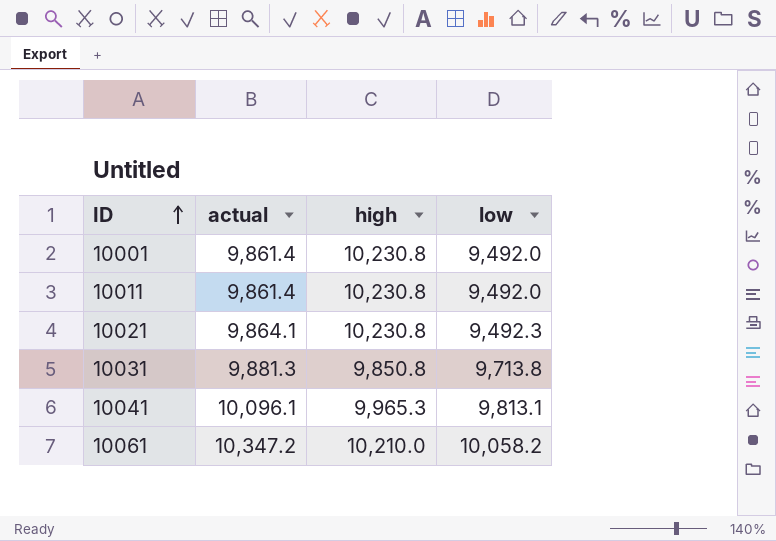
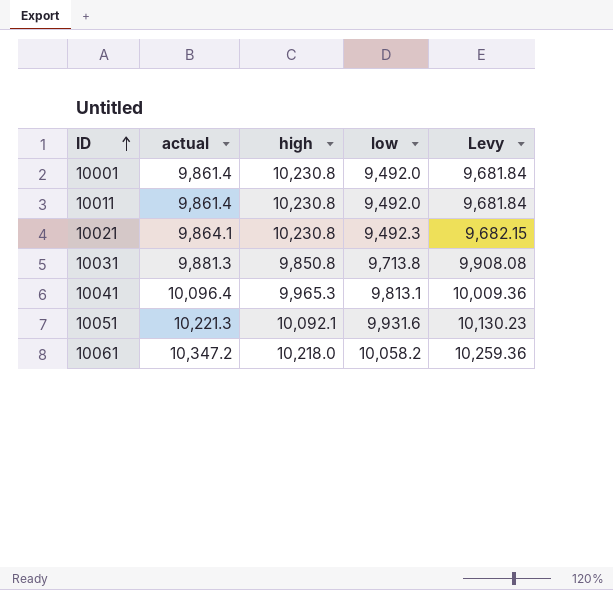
column Levy | formula: none -> [low] * 1.02
10041 | actual: 10,096.1 -> 10,096.4
row 10051: none -> 10,221.3 | 10,092.1 | 9,931.6 | 10,130.23
10061 | high: 10,210.0 -> 10,218.0

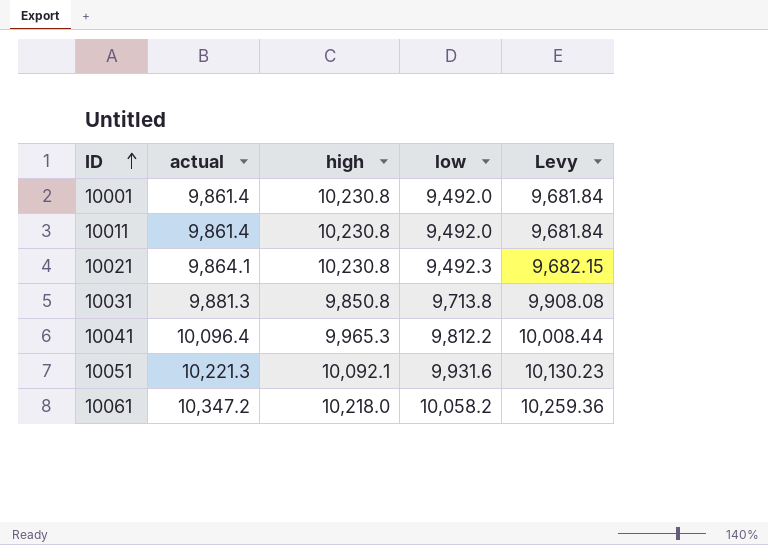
10041 | low: 9,813.1 -> 9,812.2
10041 | Levy: 10,009.36 -> 10,008.44

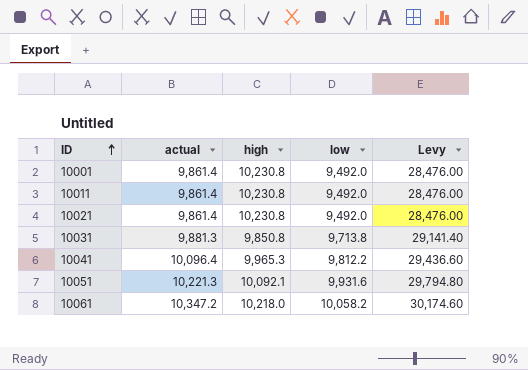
column Levy | formula: [low] * 1.02 -> [low] * 3
10021 | actual: 9,864.1 -> 9,861.4
10021 | low: 9,492.3 -> 9,492.0

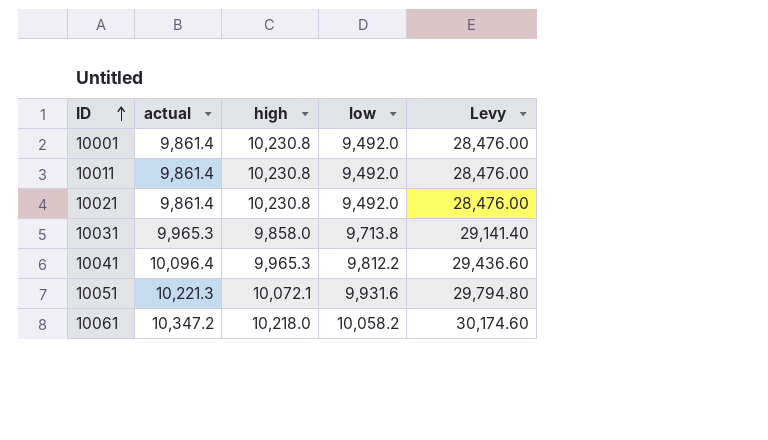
10031 | actual: 9,881.3 -> 9,965.3
10031 | high: 9,850.8 -> 9,858.0
10051 | high: 10,092.1 -> 10,072.1

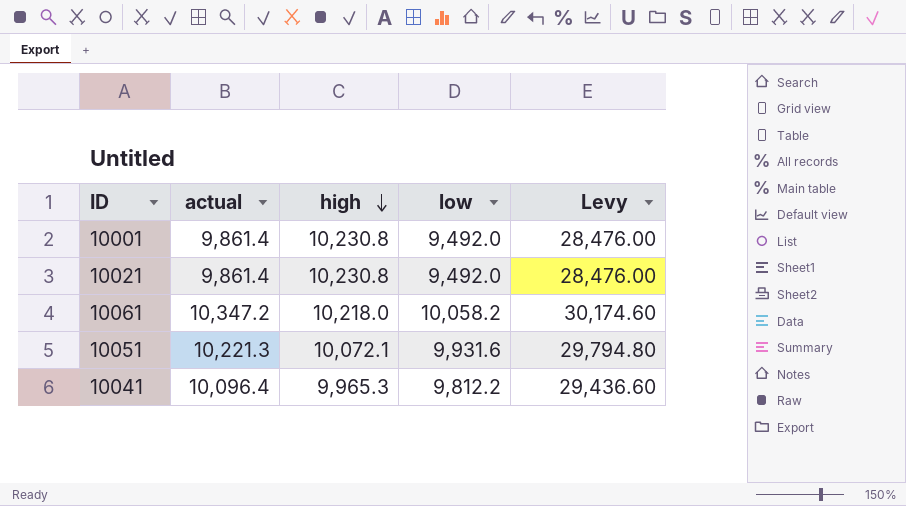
row order: ID ascending -> high descending
row 10011: 9,861.4 | 10,230.8 | 9,492.0 | 28,476.00 -> none
row 10031: 9,965.3 | 9,858.0 | 9,713.8 | 29,141.40 -> none

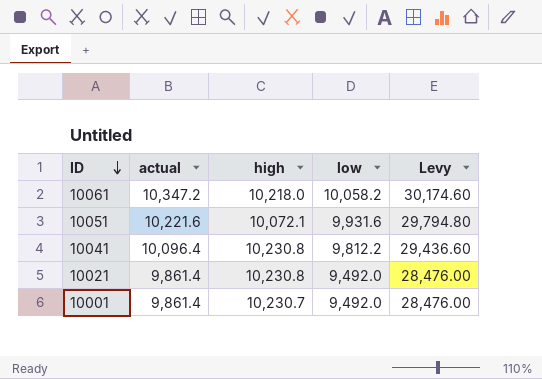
row order: high descending -> ID descending
10051 | actual: 10,221.3 -> 10,221.6
10041 | high: 9,965.3 -> 10,230.8
10001 | high: 10,230.8 -> 10,230.7

